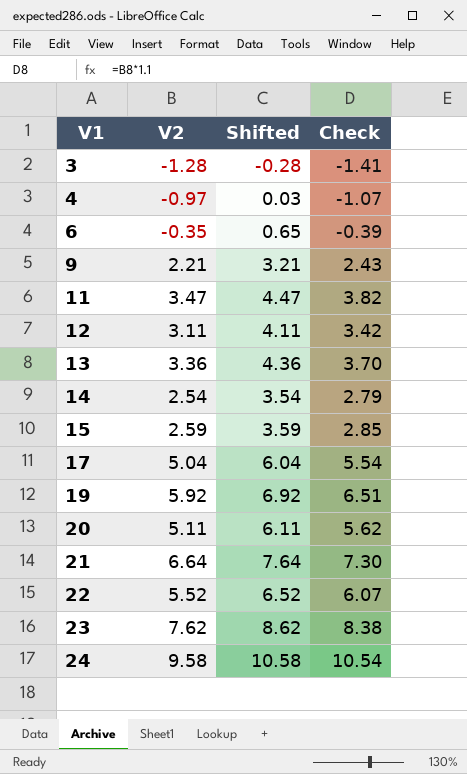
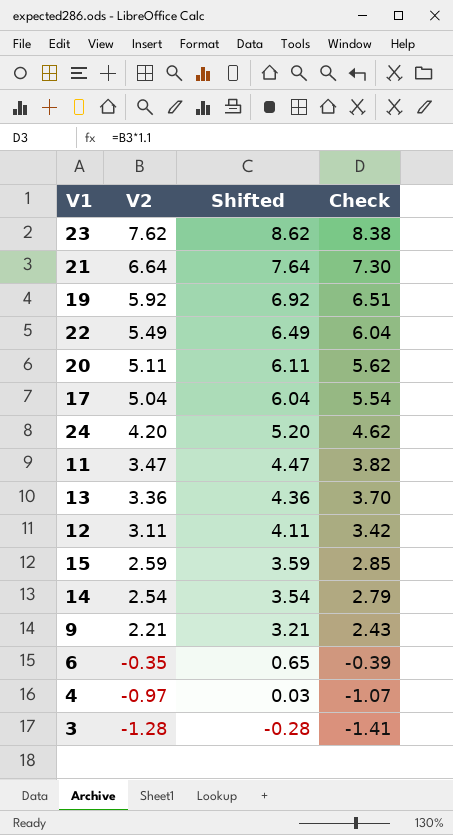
row order: V1 ascending -> V2 descending
22 | V2: 5.52 -> 5.49
22 | Shifted: 6.52 -> 6.49
22 | Check: 6.07 -> 6.04
24 | V2: 9.58 -> 4.20
24 | Shifted: 10.58 -> 5.20
24 | Check: 10.54 -> 4.62

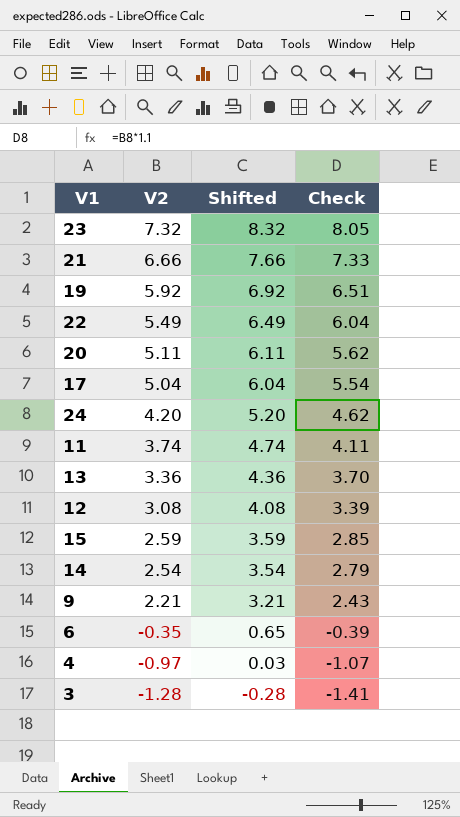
23 | V2: 7.62 -> 7.32
23 | Shifted: 8.62 -> 8.32
23 | Check: 8.38 -> 8.05
21 | V2: 6.64 -> 6.66
21 | Shifted: 7.64 -> 7.66
21 | Check: 7.30 -> 7.33
11 | V2: 3.47 -> 3.74
11 | Shifted: 4.47 -> 4.74
11 | Check: 3.82 -> 4.11
12 | V2: 3.11 -> 3.08
12 | Shifted: 4.11 -> 4.08
12 | Check: 3.42 -> 3.39

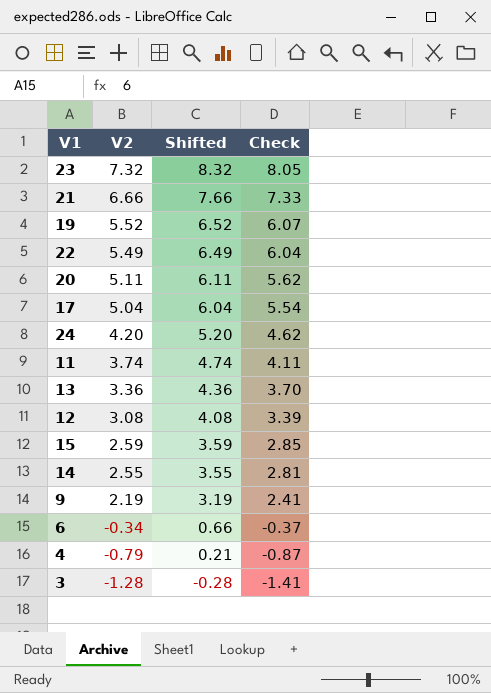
19 | V2: 5.92 -> 5.52
19 | Shifted: 6.92 -> 6.52
19 | Check: 6.51 -> 6.07
14 | V2: 2.54 -> 2.55
14 | Shifted: 3.54 -> 3.55
14 | Check: 2.79 -> 2.81
9 | V2: 2.21 -> 2.19
9 | Shifted: 3.21 -> 3.19
9 | Check: 2.43 -> 2.41
6 | V2: -0.35 -> -0.34
6 | Shifted: 0.65 -> 0.66
6 | Check: -0.39 -> -0.37
4 | V2: -0.97 -> -0.79
4 | Shifted: 0.03 -> 0.21
4 | Check: -1.07 -> -0.87

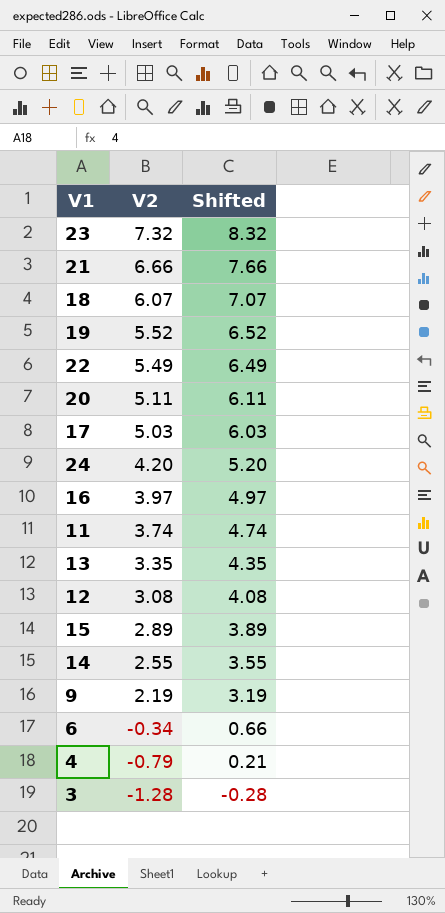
column Check | formula: [V2] * 1.1 -> none
row 18: none -> 6.07 | 7.07
17 | V2: 5.04 -> 5.03
17 | Shifted: 6.04 -> 6.03
row 16: none -> 3.97 | 4.97
13 | V2: 3.36 -> 3.35
13 | Shifted: 4.36 -> 4.35
15 | V2: 2.59 -> 2.89
15 | Shifted: 3.59 -> 3.89

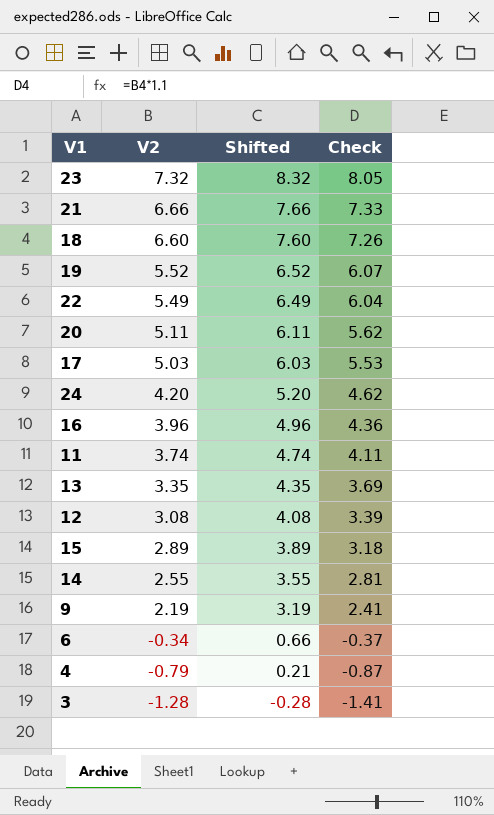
column Check | formula: none -> [V2] * 1.1
18 | V2: 6.07 -> 6.60
18 | Shifted: 7.07 -> 7.60
16 | V2: 3.97 -> 3.96
16 | Shifted: 4.97 -> 4.96

